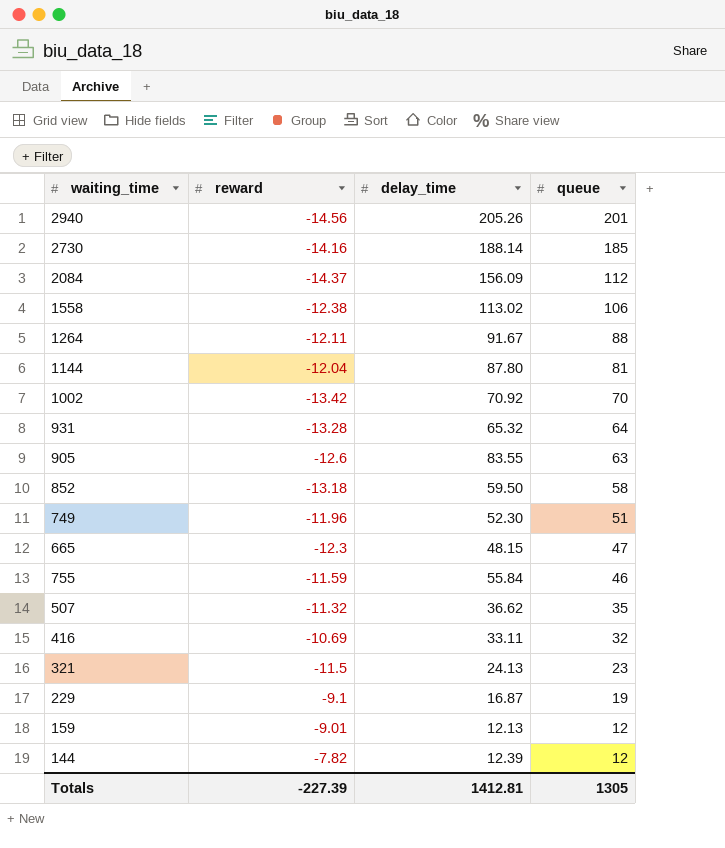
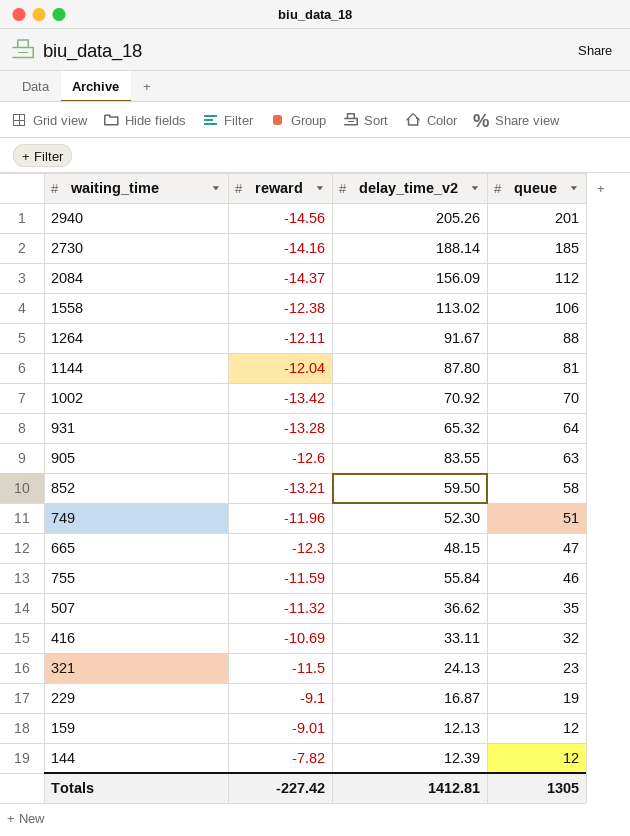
column name: delay_time -> delay_time_v2
852 | reward: -13.18 -> -13.21
Totals | reward: -227.39 -> -227.42

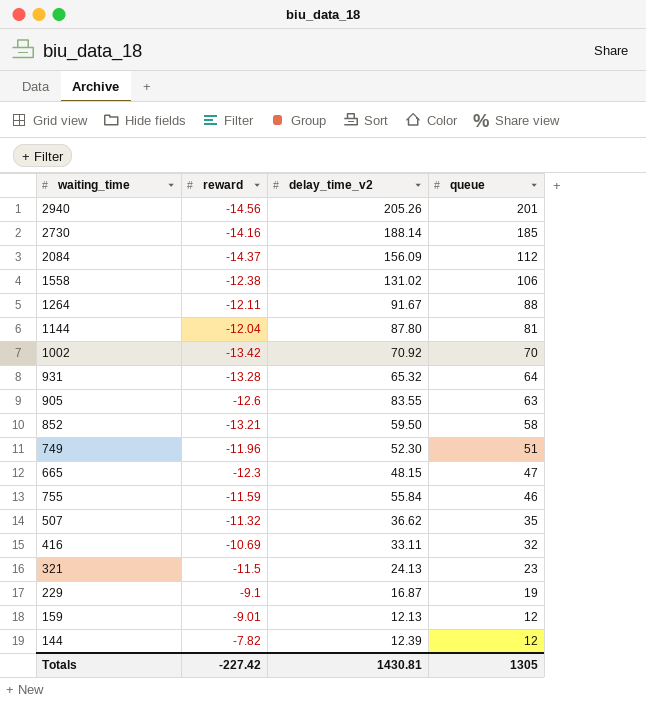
1558 | delay_time_v2: 113.02 -> 131.02
Totals | delay_time_v2: 1412.81 -> 1430.81

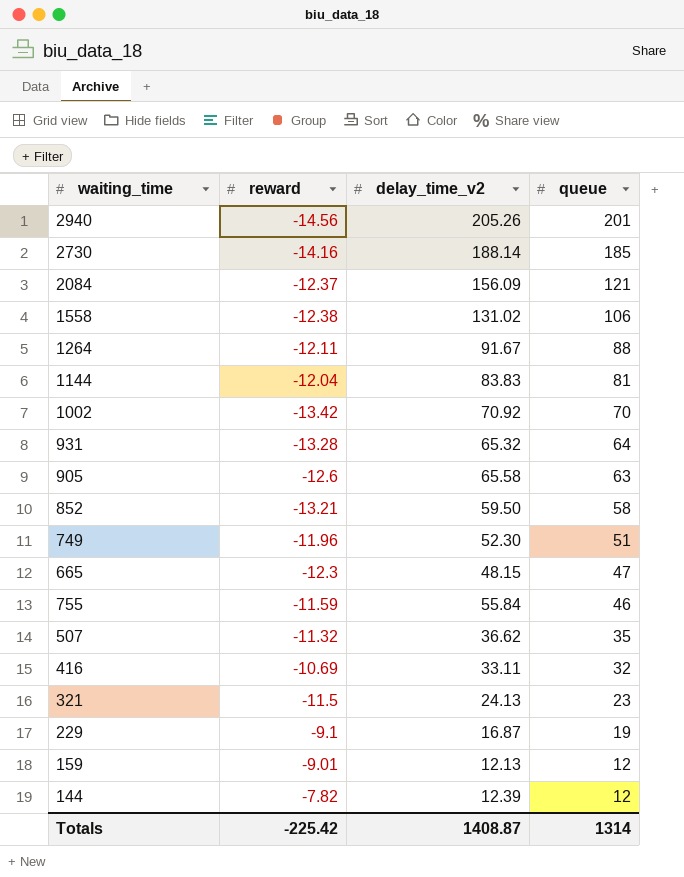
2084 | reward: -14.37 -> -12.37
2084 | queue: 112 -> 121
1144 | delay_time_v2: 87.80 -> 83.83
905 | delay_time_v2: 83.55 -> 65.58
Totals | reward: -227.42 -> -225.42
Totals | delay_time_v2: 1430.81 -> 1408.87
Totals | queue: 1305 -> 1314

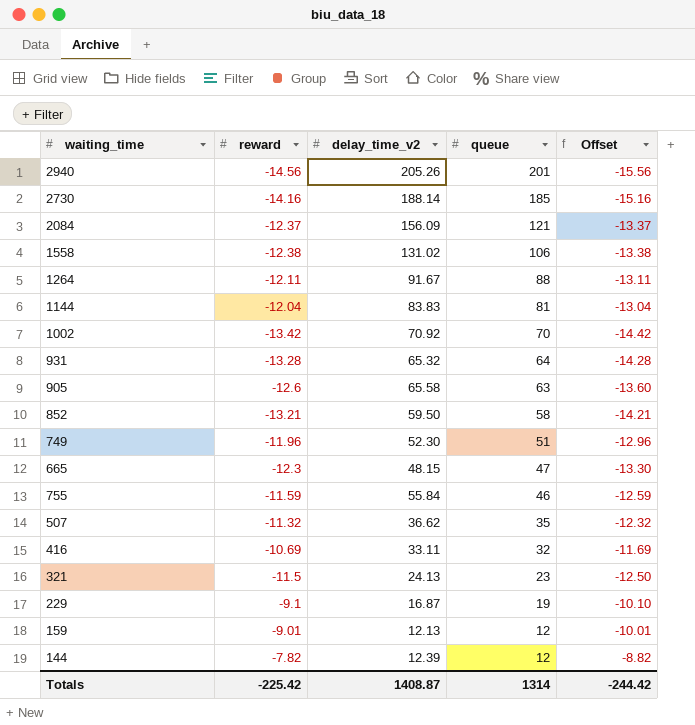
column Offset | formula: none -> [reward] - 1

